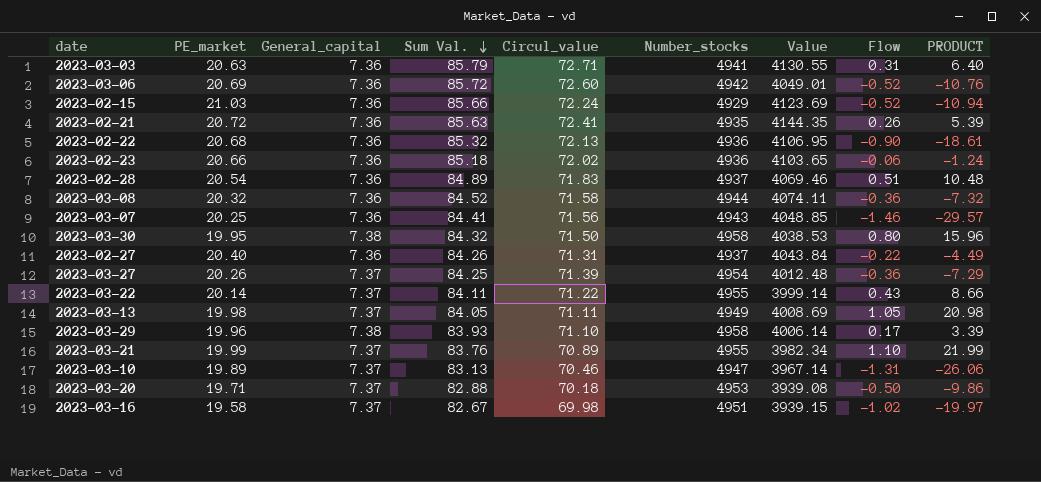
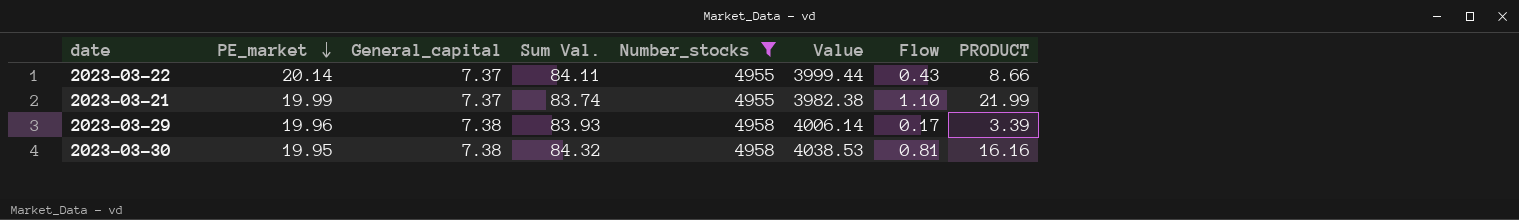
filter: none -> Number_stocks >= 4955
row order: Sum Val. descending -> PE_market descending
column Circul_value | position: 5 -> none
2023-03-22 | Value: 3999.14 -> 3999.44
2023-03-21 | Sum Val.: 83.76 -> 83.74
2023-03-21 | Value: 3982.34 -> 3982.38
2023-03-30 | Flow: 0.80 -> 0.81
2023-03-30 | PRODUCT: 15.96 -> 16.16

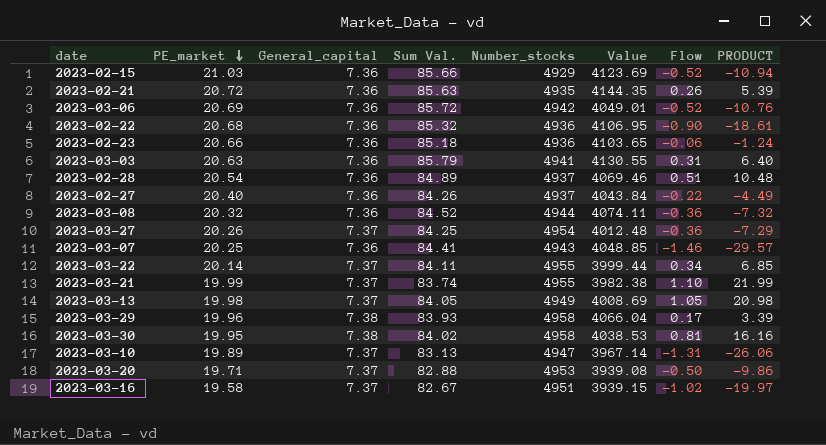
filter: Number_stocks >= 4955 -> none
2023-03-22 | Flow: 0.43 -> 0.34
2023-03-22 | PRODUCT: 8.66 -> 6.85
2023-03-29 | Value: 4006.14 -> 4066.04
2023-03-30 | Sum Val.: 84.32 -> 84.02

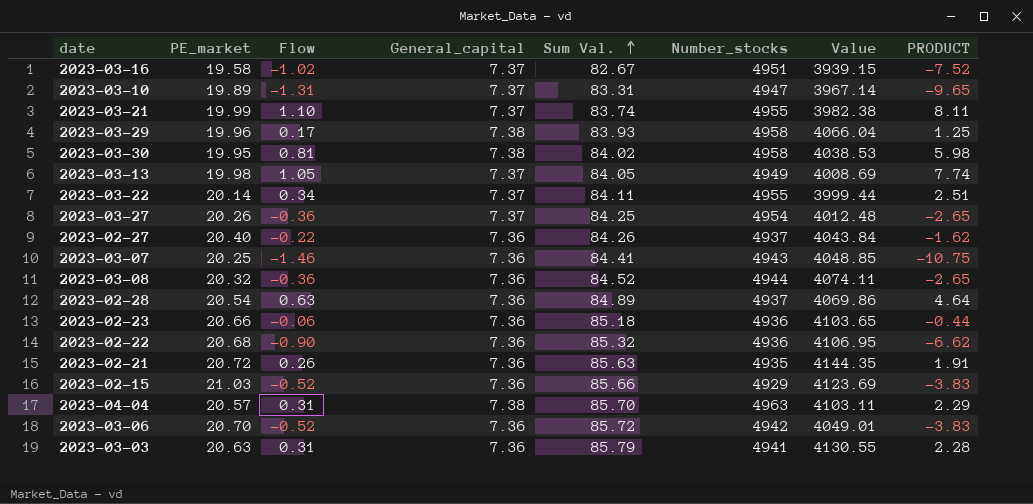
row order: PE_market descending -> Sum Val. ascending
column Flow | position: 7 -> 3
column PRODUCT | formula: [PE_market] * [Flow] -> [Flow] * [General_capital]
row 2023-03-20: 19.71 | 7.37 | 82.88 | 4953 | 3939.08 | -0.50 | -9.86 -> none
2023-03-10 | Sum Val.: 83.13 -> 83.31
2023-02-28 | Flow: 0.51 -> 0.63
2023-02-28 | Value: 4069.46 -> 4069.86
row 2023-04-04: none -> 20.57 | 0.31 | 7.38 | 85.70 | 4963 | 4103.11 | 2.29
2023-03-06 | PE_market: 20.69 -> 20.70

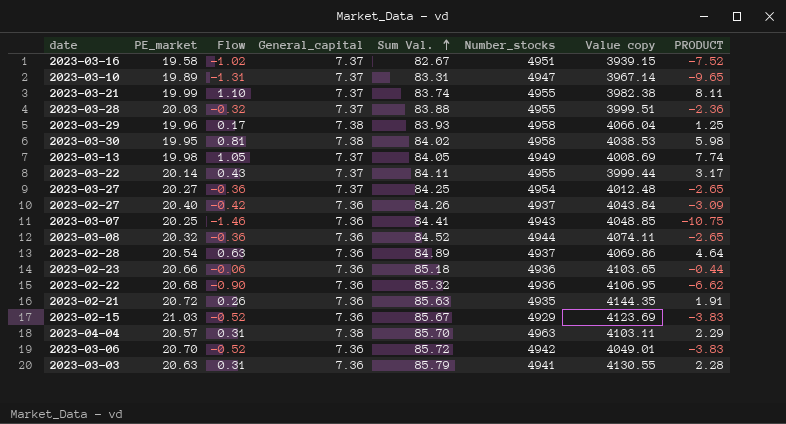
column name: Value -> Value copy
row 2023-03-28: none -> 20.03 | -0.32 | 7.37 | 83.88 | 4955 | 3999.51 | -2.36
2023-03-22 | Flow: 0.34 -> 0.43
2023-03-22 | PRODUCT: 2.51 -> 3.17
2023-03-27 | PE_market: 20.26 -> 20.27
2023-02-27 | Flow: -0.22 -> -0.42
2023-02-27 | PRODUCT: -1.62 -> -3.09
2023-02-15 | Sum Val.: 85.66 -> 85.67

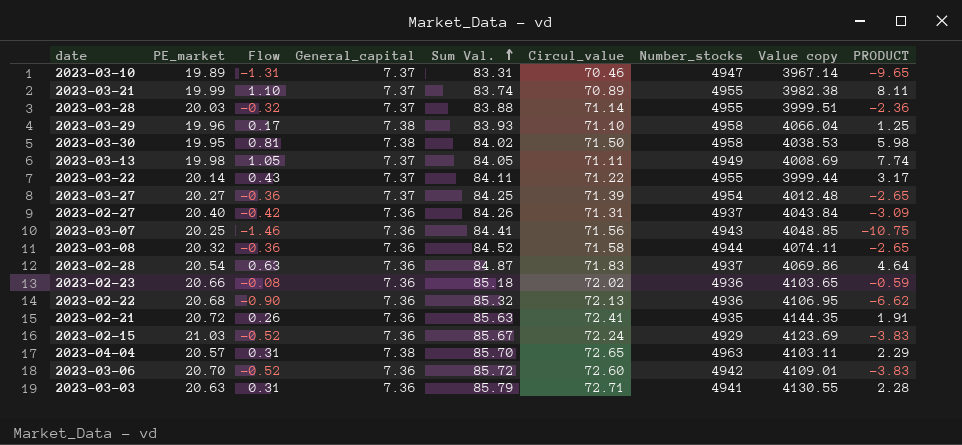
column Circul_value | position: none -> 6
row 2023-03-16: 19.58 | -1.02 | 7.37 | 82.67 | 4951 | 3939.15 | -7.52 -> none
2023-02-28 | Sum Val.: 84.89 -> 84.87
2023-02-23 | Flow: -0.06 -> -0.08
2023-02-23 | PRODUCT: -0.44 -> -0.59
2023-03-06 | Value copy: 4049.01 -> 4109.01

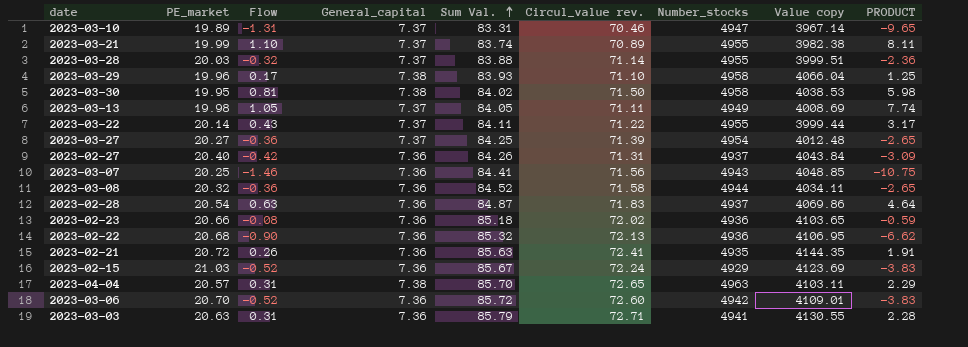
column name: Circul_value -> Circul_value rev.
2023-03-08 | Value copy: 4074.11 -> 4034.11

